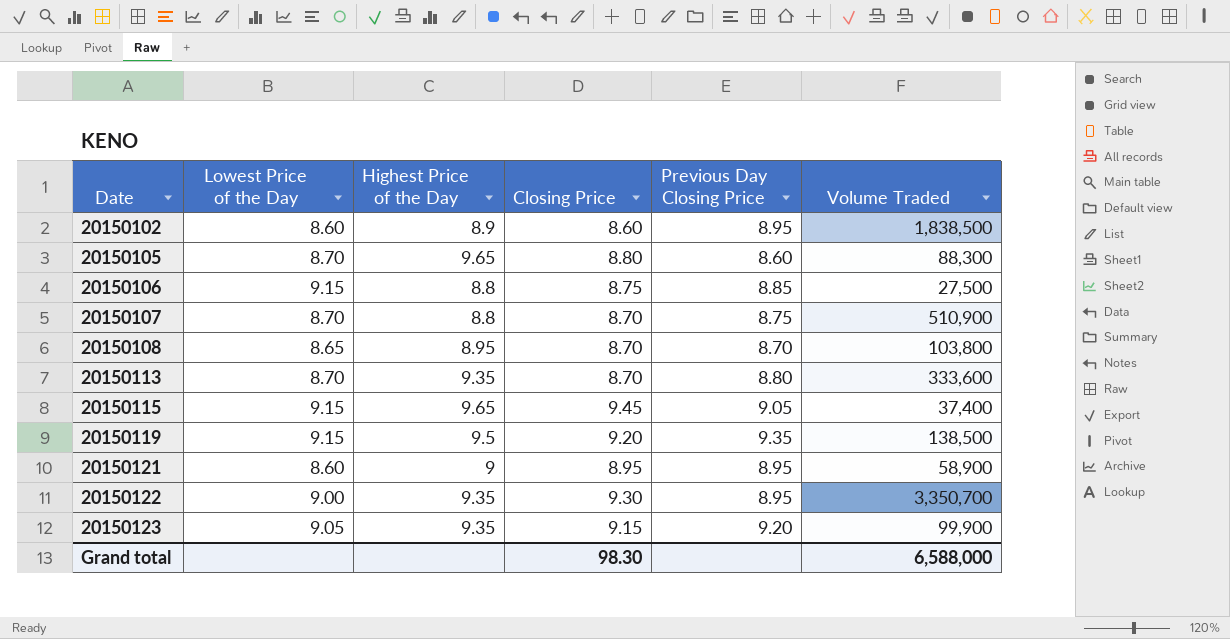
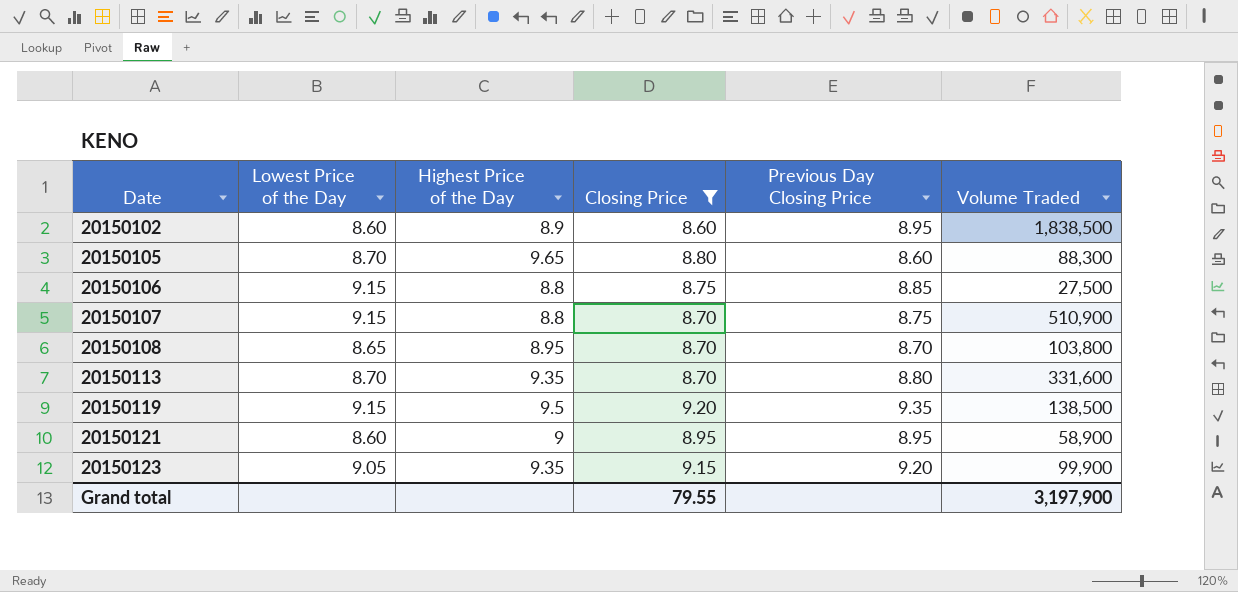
filter: none -> Closing Price <= 9.20
20150107 | Lowest Price of the Day: 8.70 -> 9.15
20150113 | Volume Traded: 333,600 -> 331,600
Grand total | Closing Price: 98.30 -> 79.55
Grand total | Volume Traded: 6,588,000 -> 3,197,900

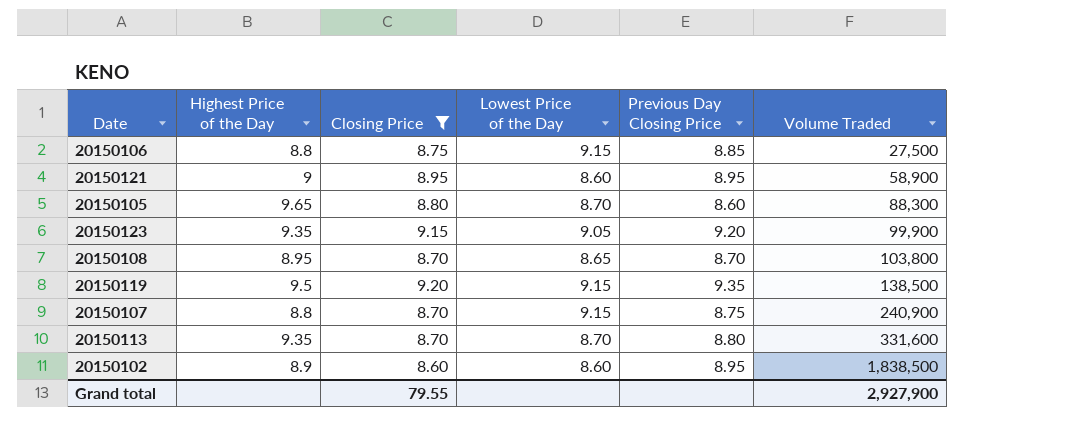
row order: Date ascending -> Volume Traded ascending
column Lowest Price of the Day | position: 2 -> 4
20150107 | Volume Traded: 510,900 -> 240,900
Grand total | Volume Traded: 3,197,900 -> 2,927,900

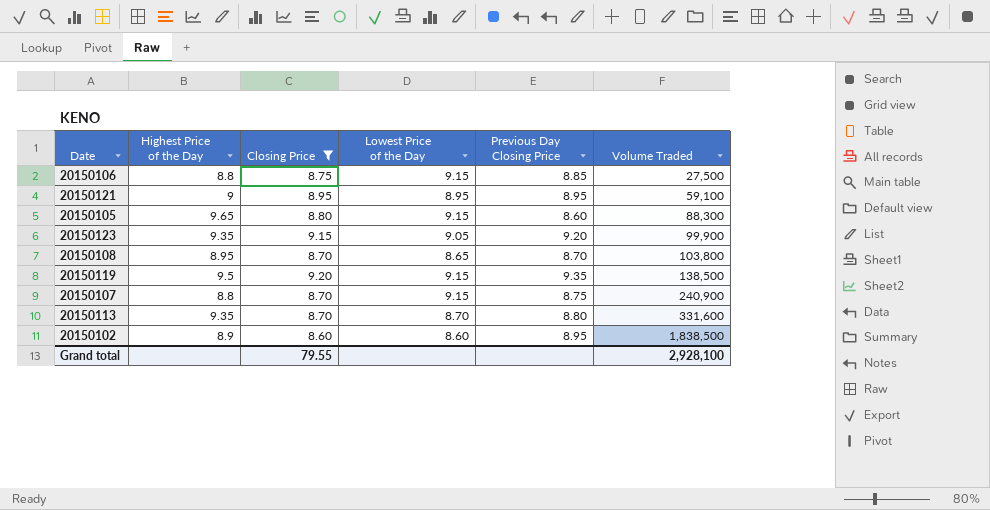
20150121 | Lowest Price of the Day: 8.60 -> 8.95
20150121 | Volume Traded: 58,900 -> 59,100
20150105 | Lowest Price of the Day: 8.70 -> 9.15
Grand total | Volume Traded: 2,927,900 -> 2,928,100

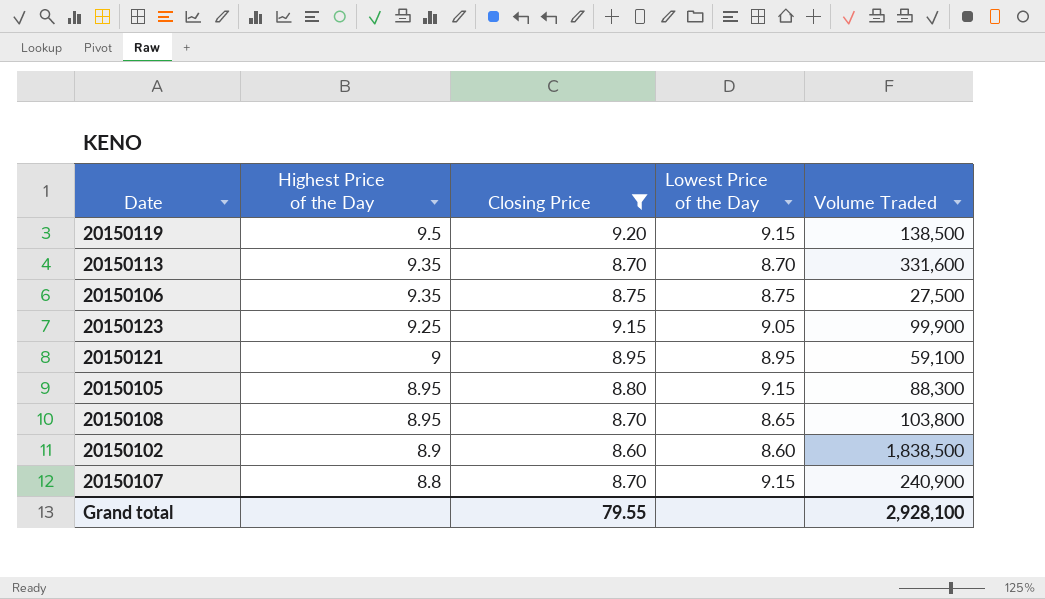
row order: Volume Traded ascending -> Highest Price of the Day descending
column Previous Day Closing Price | position: 5 -> none
20150106 | Highest Price of the Day: 8.8 -> 9.35
20150106 | Lowest Price of the Day: 9.15 -> 8.75
20150123 | Highest Price of the Day: 9.35 -> 9.25
20150105 | Highest Price of the Day: 9.65 -> 8.95

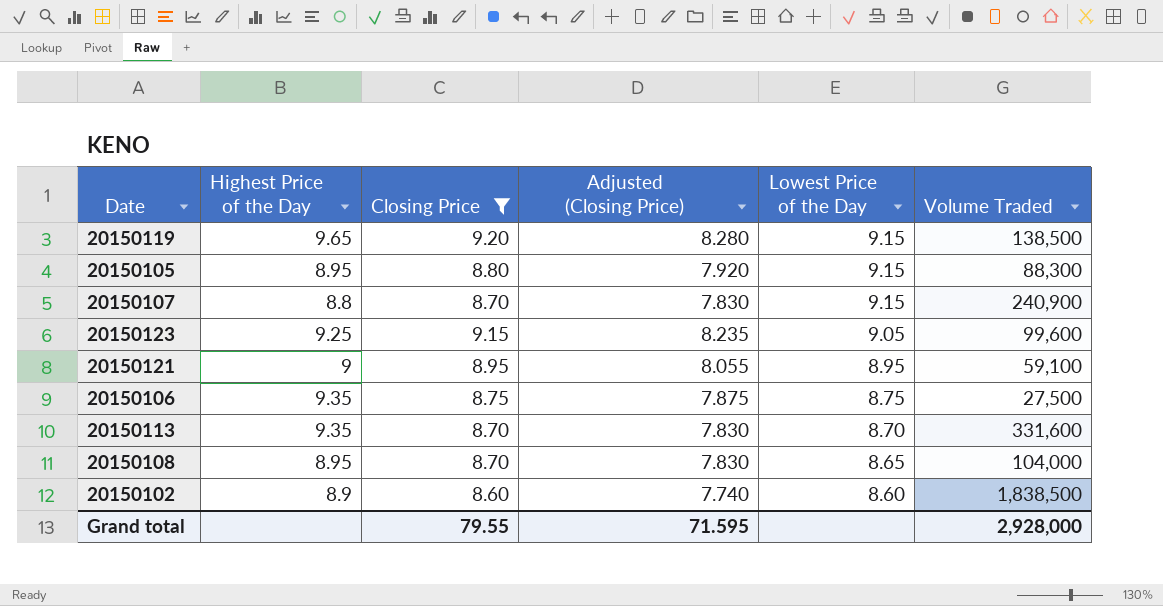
row order: Highest Price of the Day descending -> Lowest Price of the Day descending
column Adjusted (Closing Price) | formula: none -> [Closing Price] * 0.9
20150119 | Highest Price of the Day: 9.5 -> 9.65
20150123 | Volume Traded: 99,900 -> 99,600
20150108 | Volume Traded: 103,800 -> 104,000
Grand total | Volume Traded: 2,928,100 -> 2,928,000

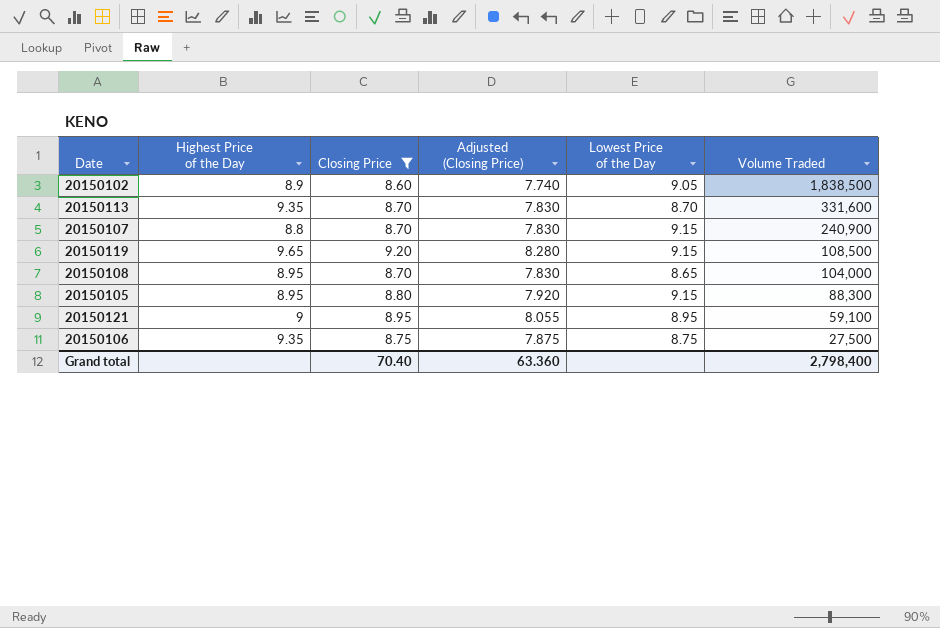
row order: Lowest Price of the Day descending -> Volume Traded descending
row 20150123: 9.25 | 9.15 | 8.235 | 9.05 | 99,600 -> none
20150102 | Lowest Price of the Day: 8.60 -> 9.05
20150119 | Volume Traded: 138,500 -> 108,500
Grand total | Closing Price: 79.55 -> 70.40
Grand total | Adjusted (Closing Price): 71.595 -> 63.360
Grand total | Volume Traded: 2,928,000 -> 2,798,400

